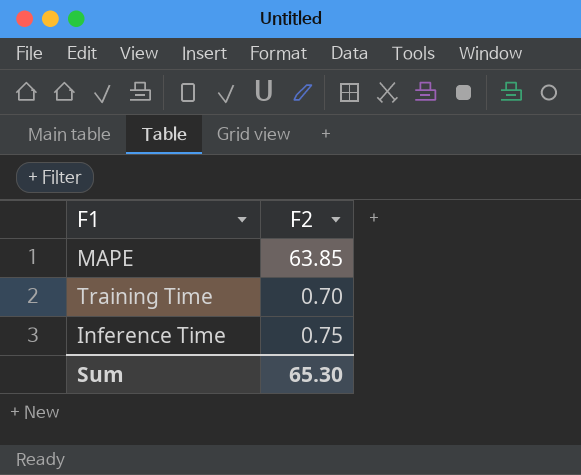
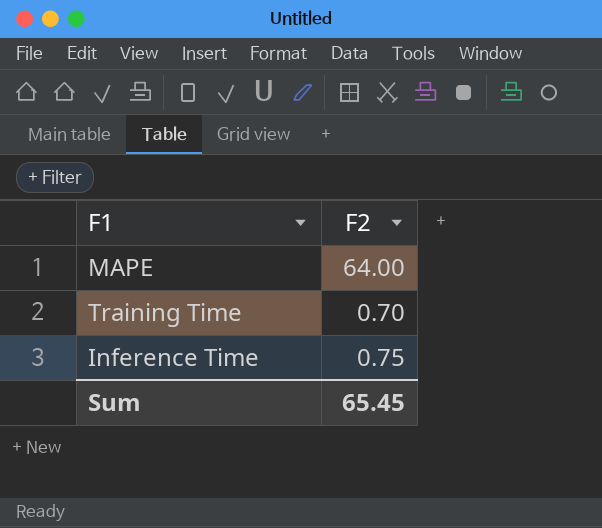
MAPE | F2: 63.85 -> 64.00
Sum | F2: 65.30 -> 65.45

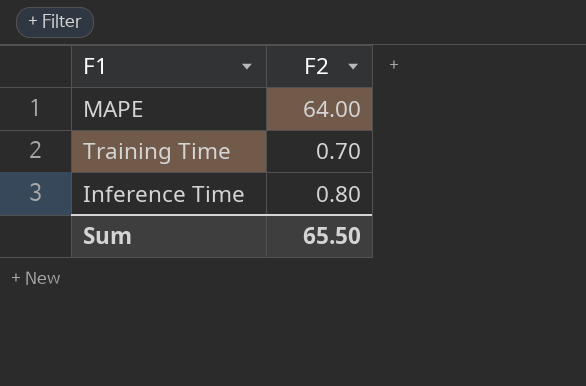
Inference Time | F2: 0.75 -> 0.80
Sum | F2: 65.45 -> 65.50

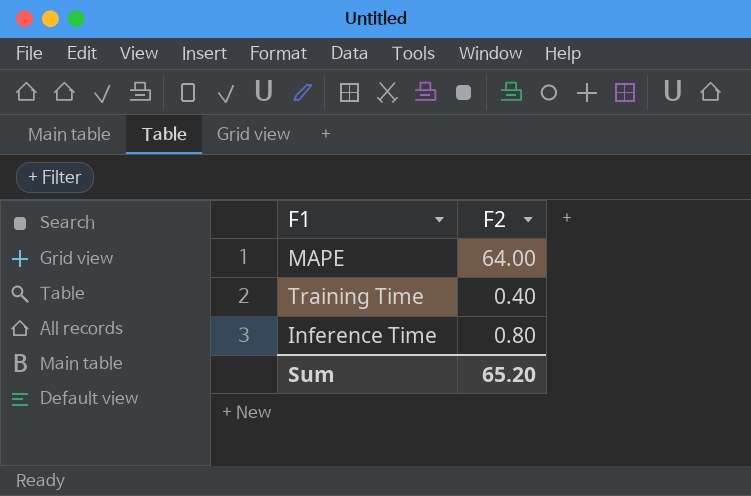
Training Time | F2: 0.70 -> 0.40
Sum | F2: 65.50 -> 65.20

